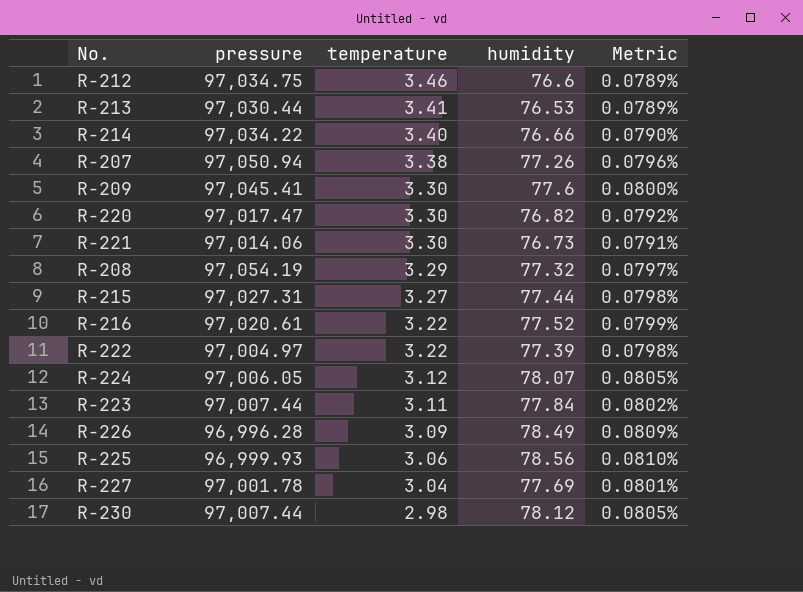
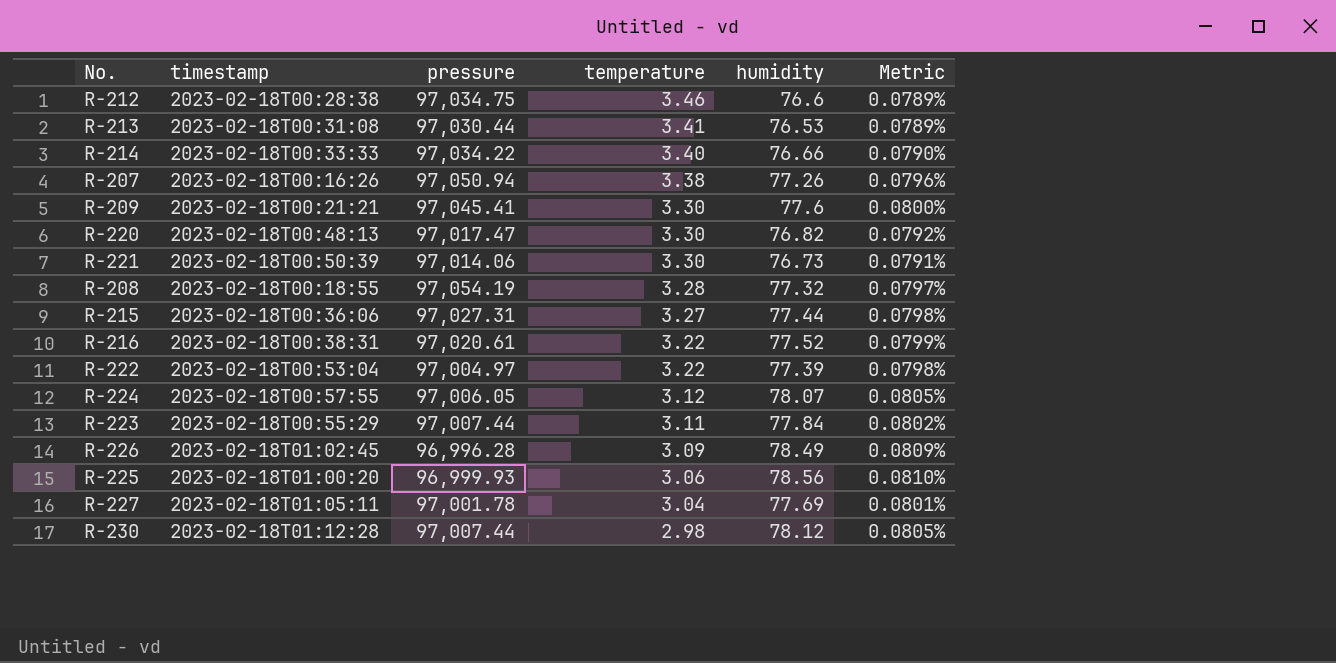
column timestamp | position: none -> 2
R-208 | temperature: 3.29 -> 3.28

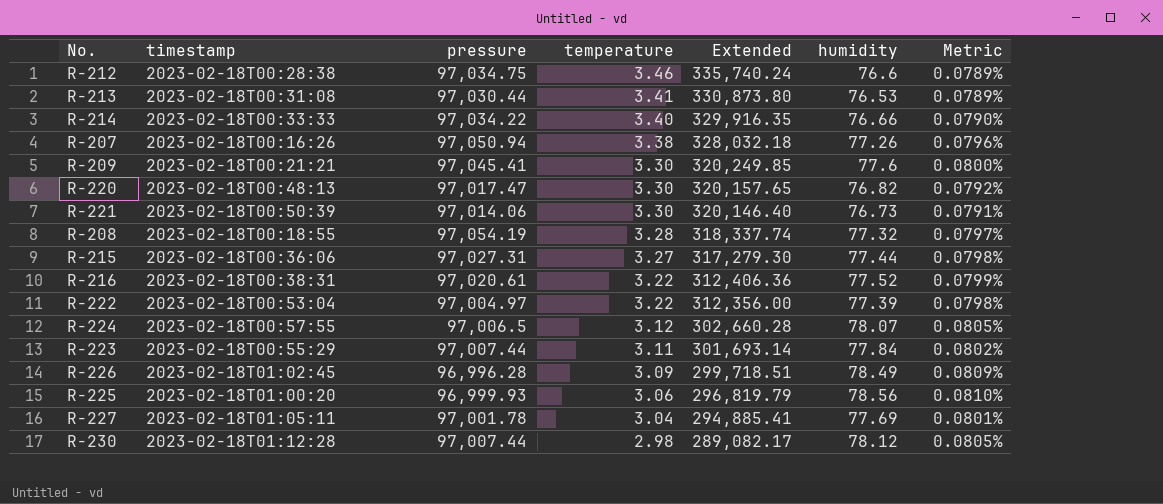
column Extended | formula: none -> [pressure] * [temperature]
R-224 | pressure: 97,006.05 -> 97,006.5

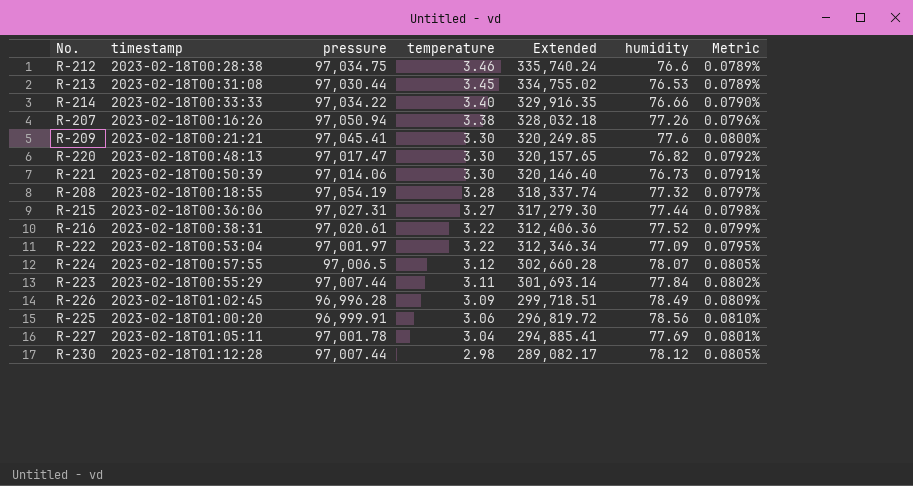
R-213 | temperature: 3.41 -> 3.45
R-213 | Extended: 330,873.80 -> 334,755.02
R-222 | pressure: 97,004.97 -> 97,001.97
R-222 | Extended: 312,356.00 -> 312,346.34
R-222 | humidity: 77.39 -> 77.09
R-222 | Metric: 0.0798% -> 0.0795%
R-225 | pressure: 96,999.93 -> 96,999.91
R-225 | Extended: 296,819.79 -> 296,819.72

